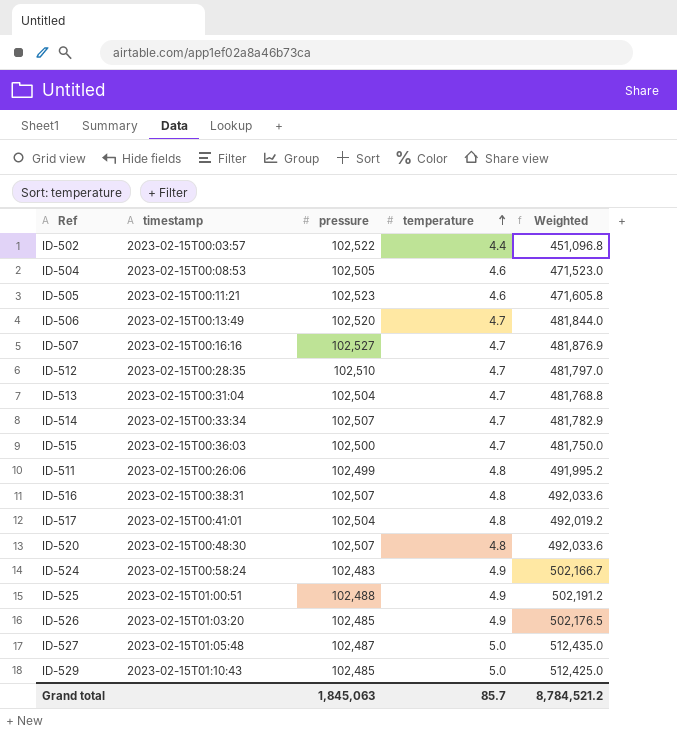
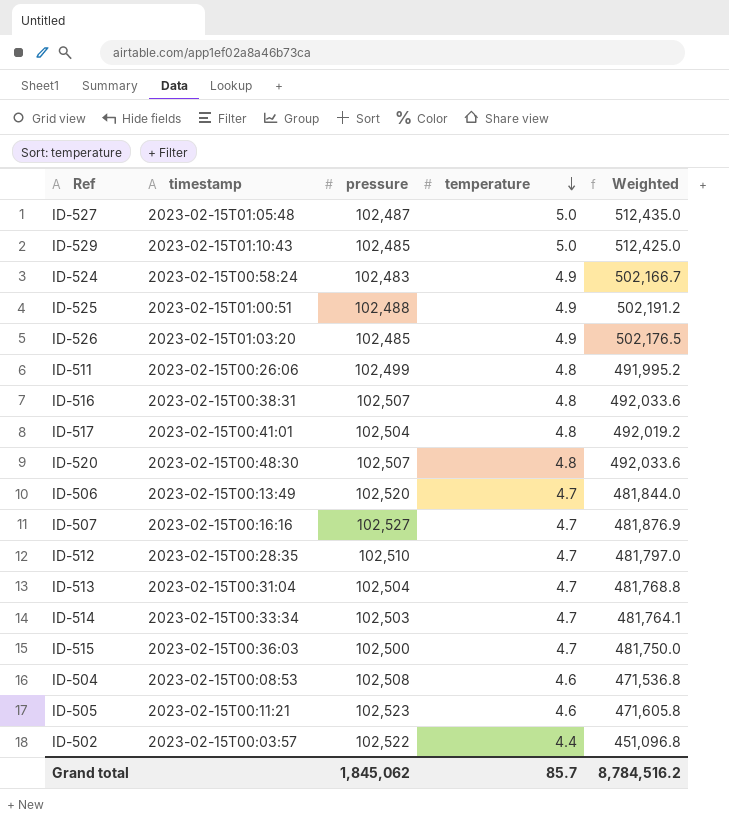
row order: temperature ascending -> temperature descending
ID-514 | pressure: 102,507 -> 102,503
ID-514 | Weighted: 481,782.9 -> 481,764.1
ID-504 | pressure: 102,505 -> 102,508
ID-504 | Weighted: 471,523.0 -> 471,536.8
Grand total | pressure: 1,845,063 -> 1,845,062
Grand total | Weighted: 8,784,521.2 -> 8,784,516.2

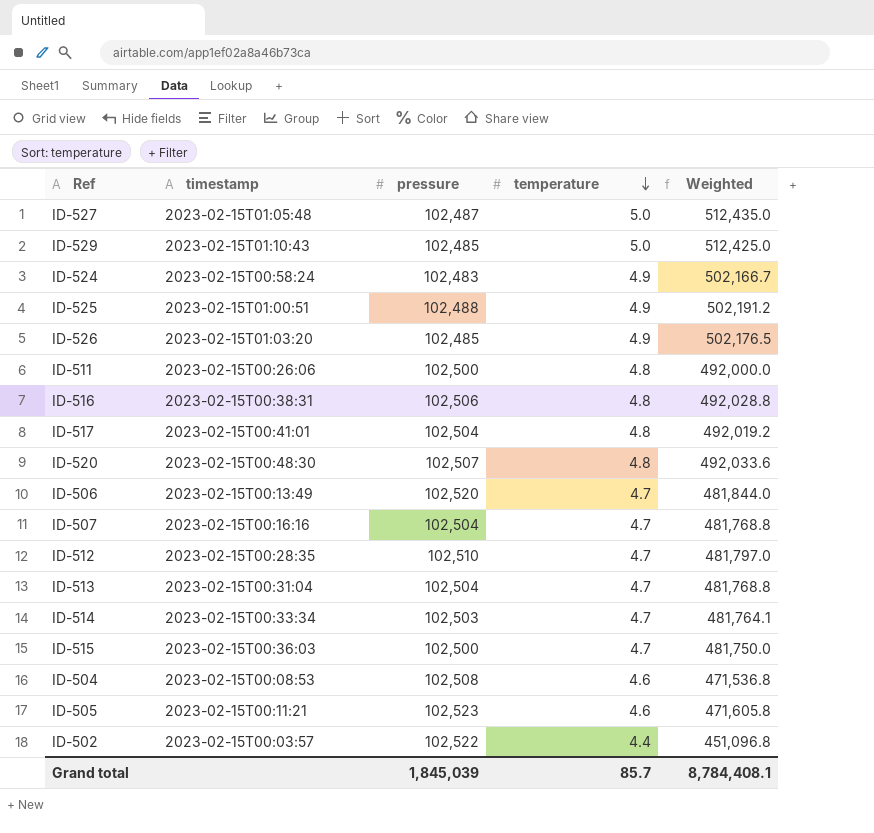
ID-511 | pressure: 102,499 -> 102,500
ID-511 | Weighted: 491,995.2 -> 492,000.0
ID-516 | pressure: 102,507 -> 102,506
ID-516 | Weighted: 492,033.6 -> 492,028.8
ID-507 | pressure: 102,527 -> 102,504
ID-507 | Weighted: 481,876.9 -> 481,768.8
Grand total | pressure: 1,845,062 -> 1,845,039
Grand total | Weighted: 8,784,516.2 -> 8,784,408.1

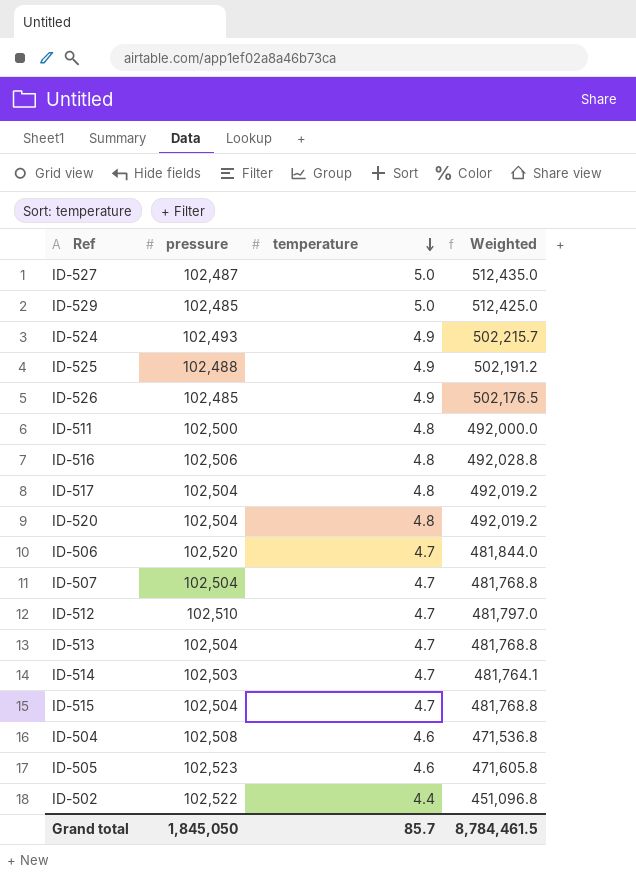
column timestamp | position: 2 -> none
ID-524 | pressure: 102,483 -> 102,493
ID-524 | Weighted: 502,166.7 -> 502,215.7
ID-520 | pressure: 102,507 -> 102,504
ID-520 | Weighted: 492,033.6 -> 492,019.2
ID-515 | pressure: 102,500 -> 102,504
ID-515 | Weighted: 481,750.0 -> 481,768.8
Grand total | pressure: 1,845,039 -> 1,845,050
Grand total | Weighted: 8,784,408.1 -> 8,784,461.5

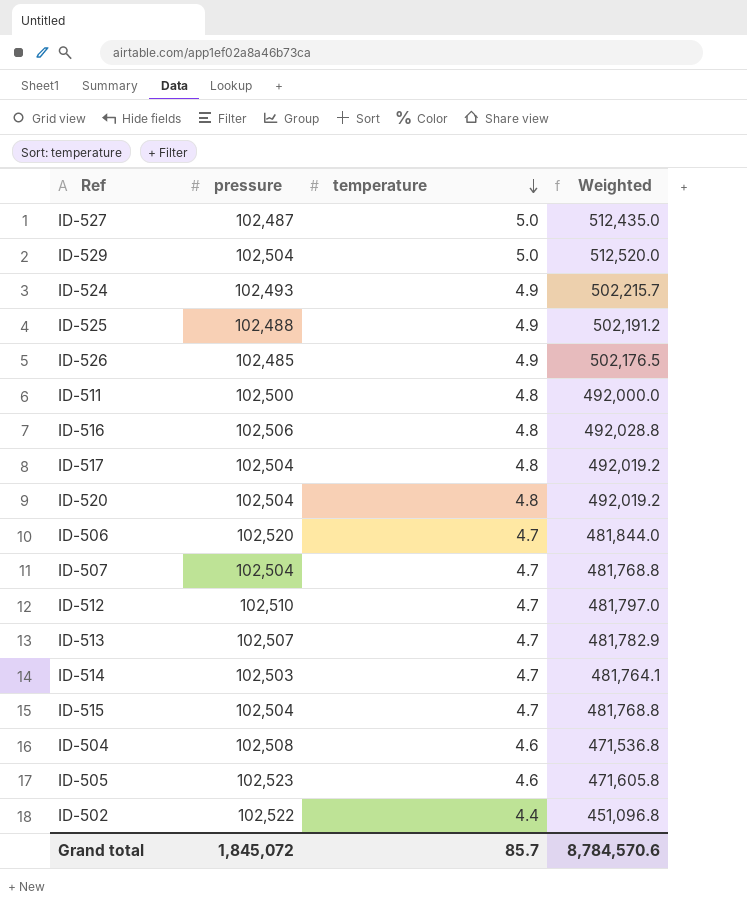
ID-529 | pressure: 102,485 -> 102,504
ID-529 | Weighted: 512,425.0 -> 512,520.0
ID-513 | pressure: 102,504 -> 102,507
ID-513 | Weighted: 481,768.8 -> 481,782.9
Grand total | pressure: 1,845,050 -> 1,845,072
Grand total | Weighted: 8,784,461.5 -> 8,784,570.6

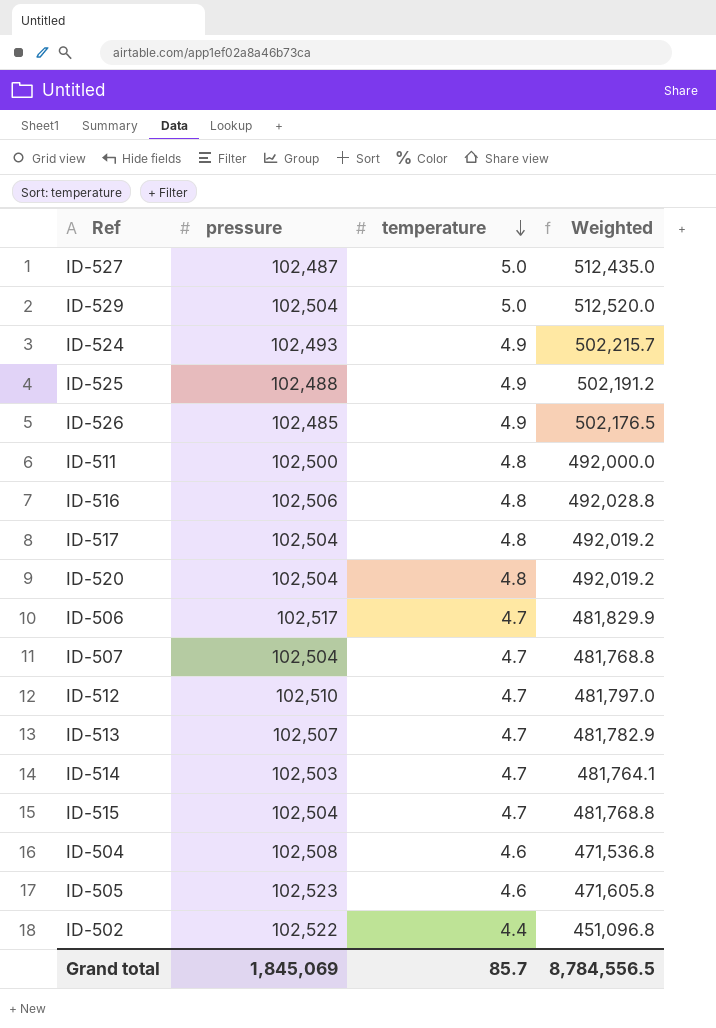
ID-506 | pressure: 102,520 -> 102,517
ID-506 | Weighted: 481,844.0 -> 481,829.9
Grand total | pressure: 1,845,072 -> 1,845,069
Grand total | Weighted: 8,784,570.6 -> 8,784,556.5

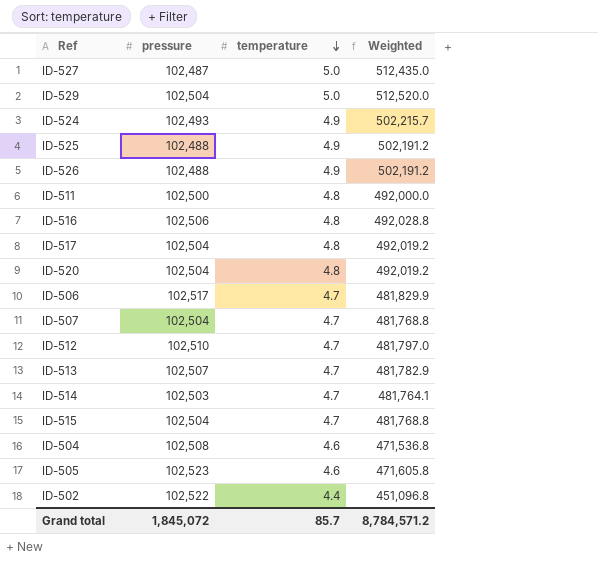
ID-526 | pressure: 102,485 -> 102,488
ID-526 | Weighted: 502,176.5 -> 502,191.2
Grand total | pressure: 1,845,069 -> 1,845,072
Grand total | Weighted: 8,784,556.5 -> 8,784,571.2

